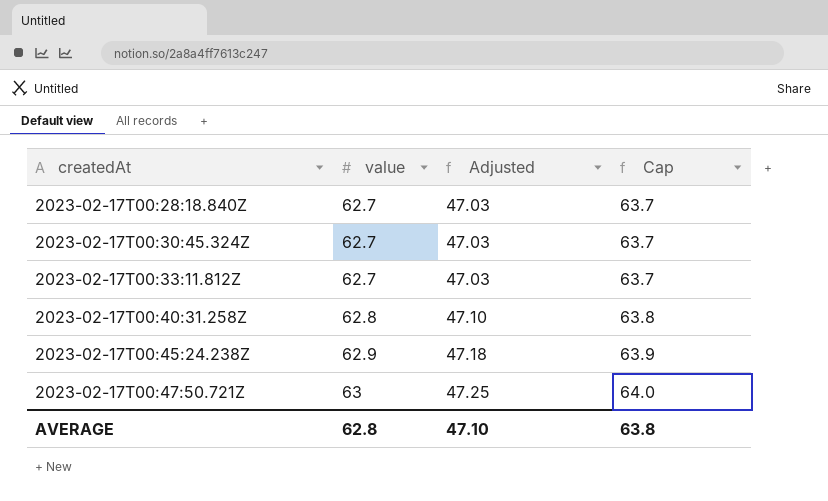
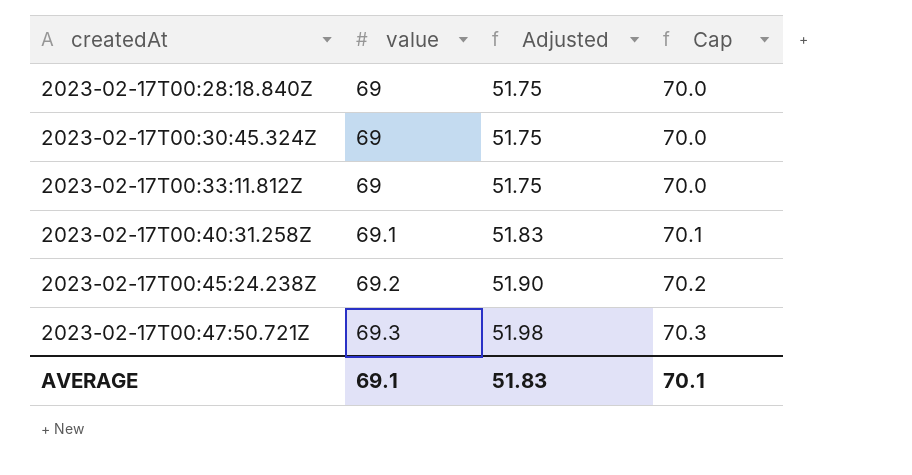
2023-02-17T00:28:18.840Z | value: 62.7 -> 69
2023-02-17T00:28:18.840Z | Adjusted: 47.03 -> 51.75
2023-02-17T00:28:18.840Z | Cap: 63.7 -> 70.0
2023-02-17T00:30:45.324Z | value: 62.7 -> 69
2023-02-17T00:30:45.324Z | Adjusted: 47.03 -> 51.75
2023-02-17T00:30:45.324Z | Cap: 63.7 -> 70.0
2023-02-17T00:33:11.812Z | value: 62.7 -> 69
2023-02-17T00:33:11.812Z | Adjusted: 47.03 -> 51.75
2023-02-17T00:33:11.812Z | Cap: 63.7 -> 70.0
2023-02-17T00:40:31.258Z | value: 62.8 -> 69.1
2023-02-17T00:40:31.258Z | Adjusted: 47.10 -> 51.83
2023-02-17T00:40:31.258Z | Cap: 63.8 -> 70.1
2023-02-17T00:45:24.238Z | value: 62.9 -> 69.2
2023-02-17T00:45:24.238Z | Adjusted: 47.18 -> 51.90
2023-02-17T00:45:24.238Z | Cap: 63.9 -> 70.2
2023-02-17T00:47:50.721Z | value: 63 -> 69.3
2023-02-17T00:47:50.721Z | Adjusted: 47.25 -> 51.98
2023-02-17T00:47:50.721Z | Cap: 64.0 -> 70.3
AVERAGE | value: 62.8 -> 69.1
AVERAGE | Adjusted: 47.10 -> 51.83
AVERAGE | Cap: 63.8 -> 70.1

